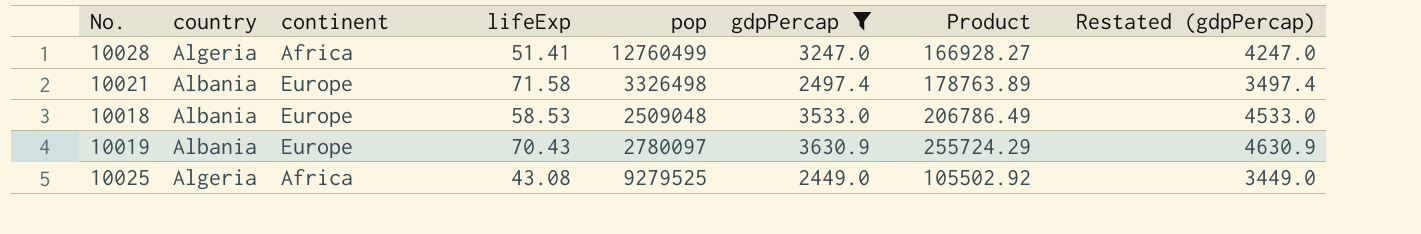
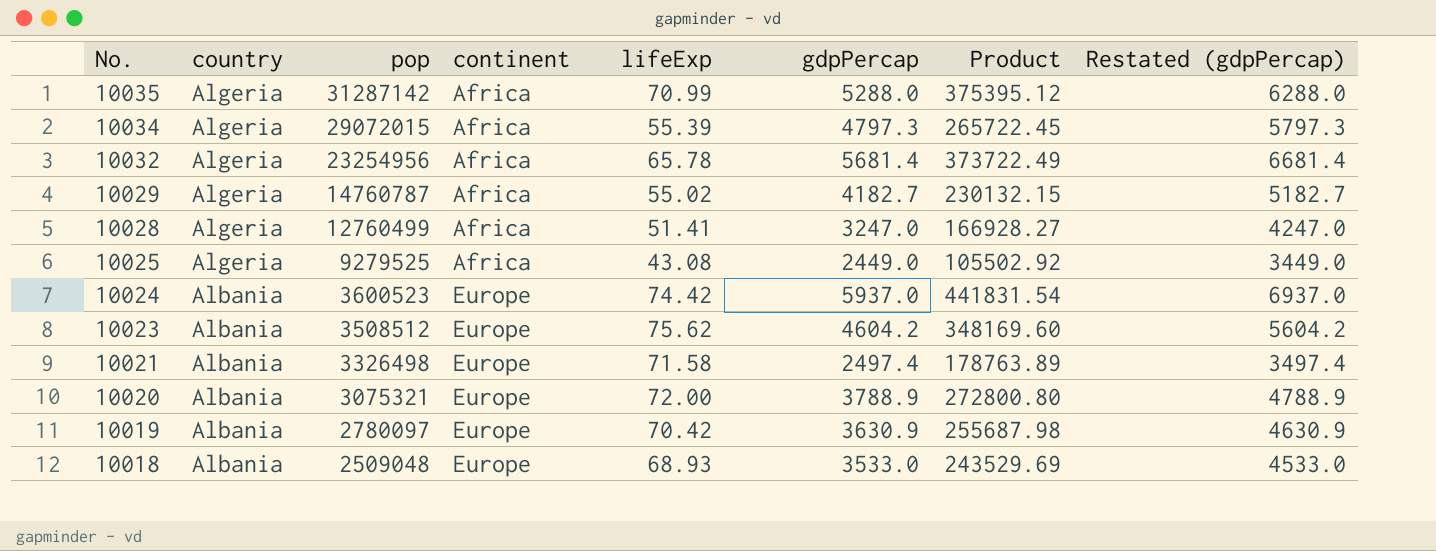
filter: gdpPercap <= 3630.9 -> none
row order: none -> No. descending
column pop | position: 5 -> 3
10019 | lifeExp: 70.43 -> 70.42
10019 | Product: 255724.29 -> 255687.98
10018 | lifeExp: 58.53 -> 68.93
10018 | Product: 206786.49 -> 243529.69

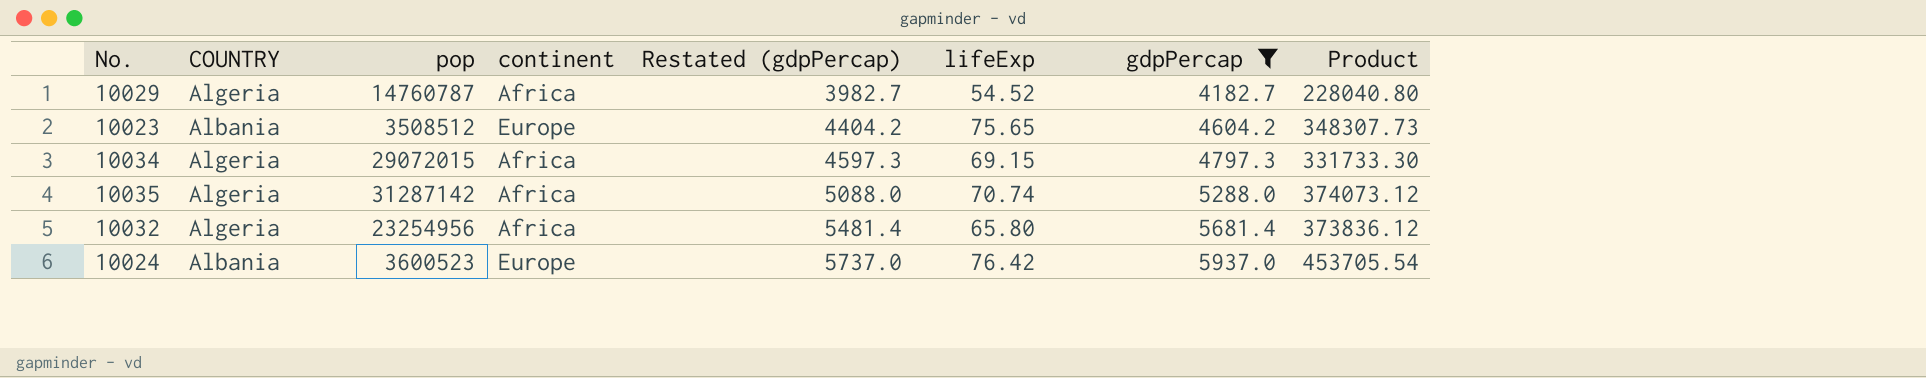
filter: none -> gdpPercap >= 4182.7
row order: No. descending -> Restated (gdpPercap) ascending
column name: country -> COUNTRY
column Restated (gdpPercap) | formula: [gdpPercap] + 1000 -> [gdpPercap] - 200
column Restated (gdpPercap) | position: 8 -> 5
10029 | lifeExp: 55.02 -> 54.52
10029 | Product: 230132.15 -> 228040.80
10023 | lifeExp: 75.62 -> 75.65
10023 | Product: 348169.60 -> 348307.73
10034 | lifeExp: 55.39 -> 69.15
10034 | Product: 265722.45 -> 331733.30
10035 | lifeExp: 70.99 -> 70.74
10035 | Product: 375395.12 -> 374073.12
10032 | lifeExp: 65.78 -> 65.80
10032 | Product: 373722.49 -> 373836.12
10024 | lifeExp: 74.42 -> 76.42
10024 | Product: 441831.54 -> 453705.54

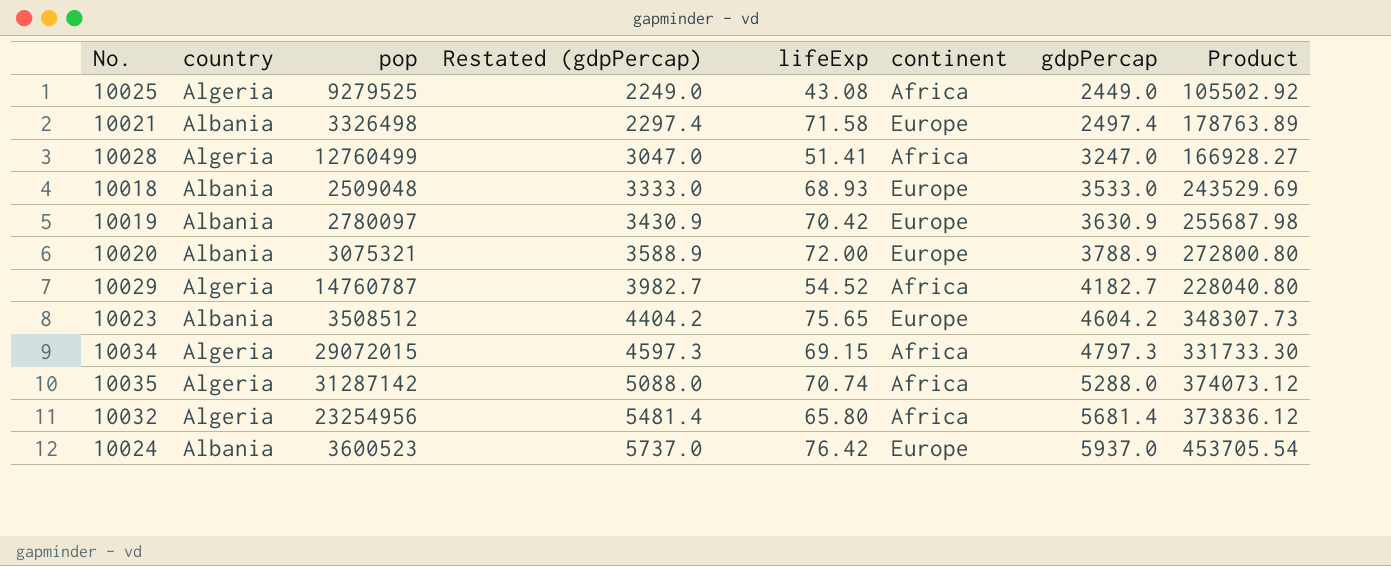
filter: gdpPercap >= 4182.7 -> none
column name: COUNTRY -> country
column continent | position: 4 -> 6

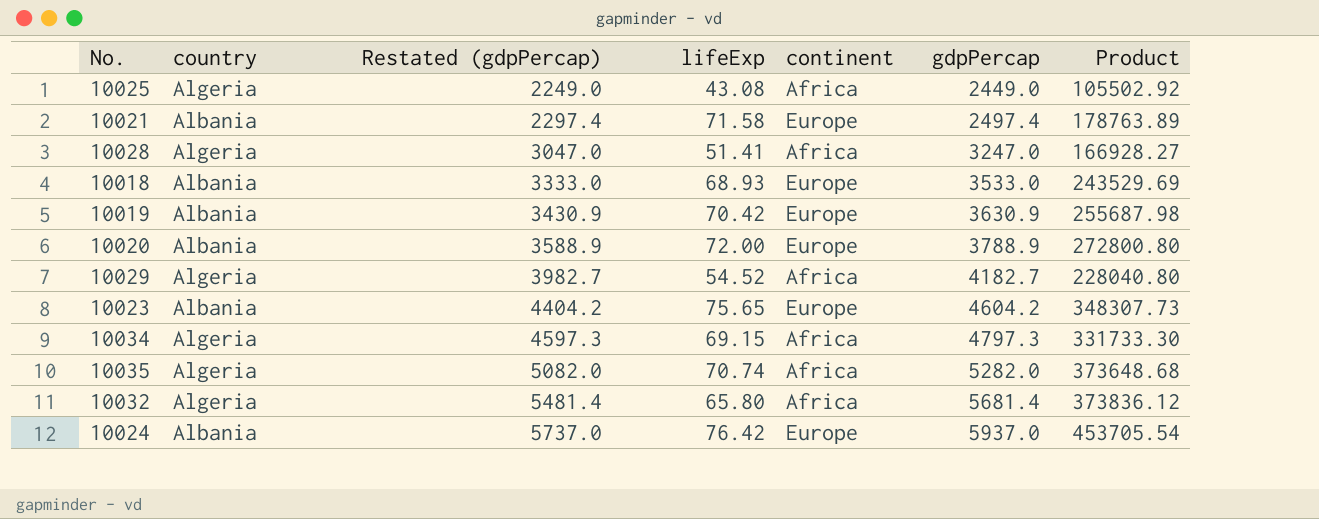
column pop | position: 3 -> none
10035 | Restated (gdpPercap): 5088.0 -> 5082.0
10035 | gdpPercap: 5288.0 -> 5282.0
10035 | Product: 374073.12 -> 373648.68

